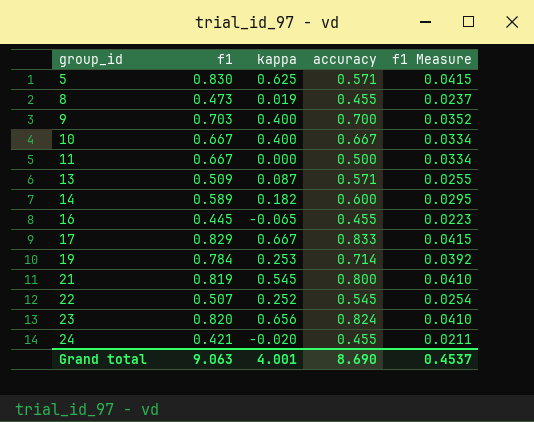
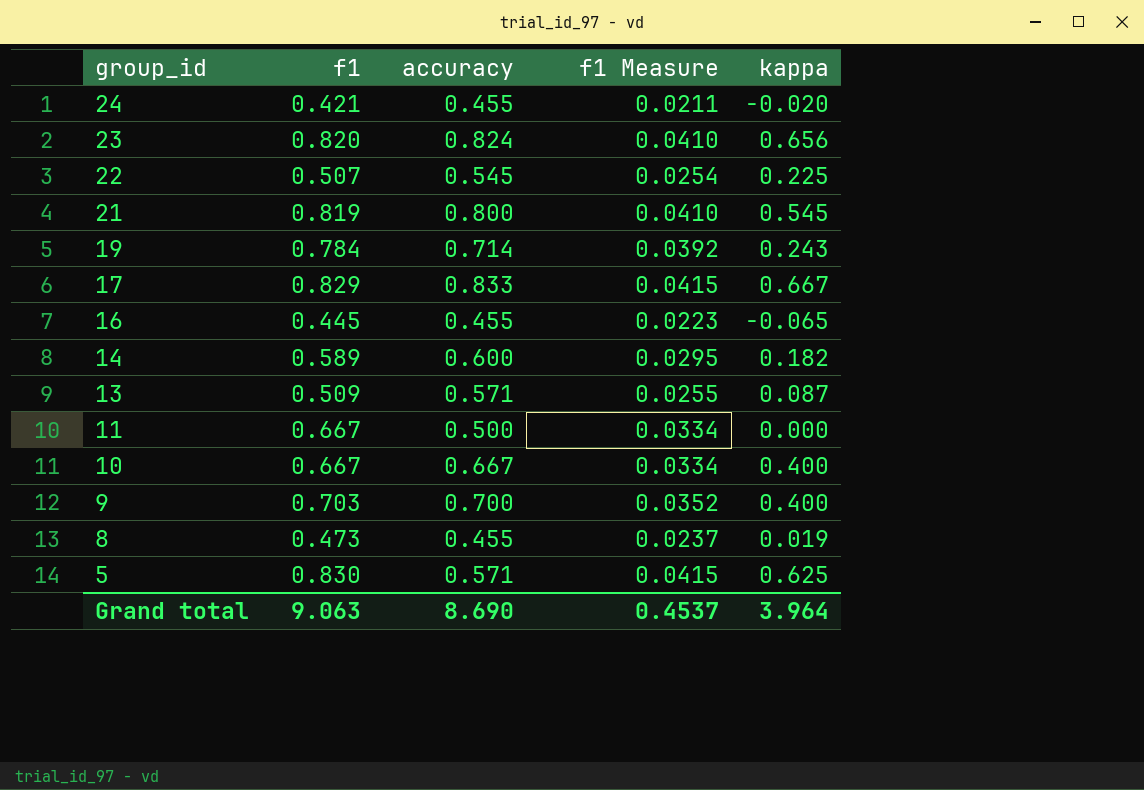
row order: group_id ascending -> group_id descending
column kappa | position: 3 -> 5
22 | kappa: 0.252 -> 0.225
19 | kappa: 0.253 -> 0.243
Grand total | kappa: 4.001 -> 3.964

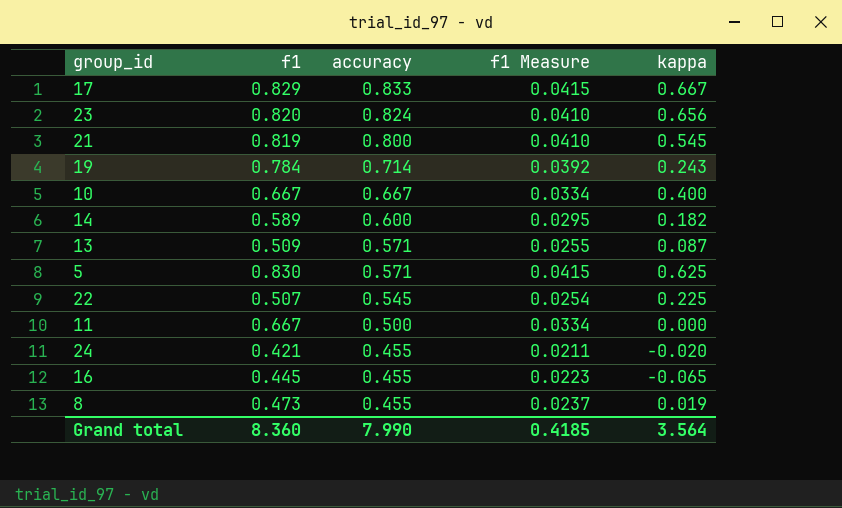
row order: group_id descending -> accuracy descending
row 9: 0.703 | 0.700 | 0.0352 | 0.400 -> none
Grand total | f1: 9.063 -> 8.360
Grand total | accuracy: 8.690 -> 7.990
Grand total | f1 Measure: 0.4537 -> 0.4185
Grand total | kappa: 3.964 -> 3.564

